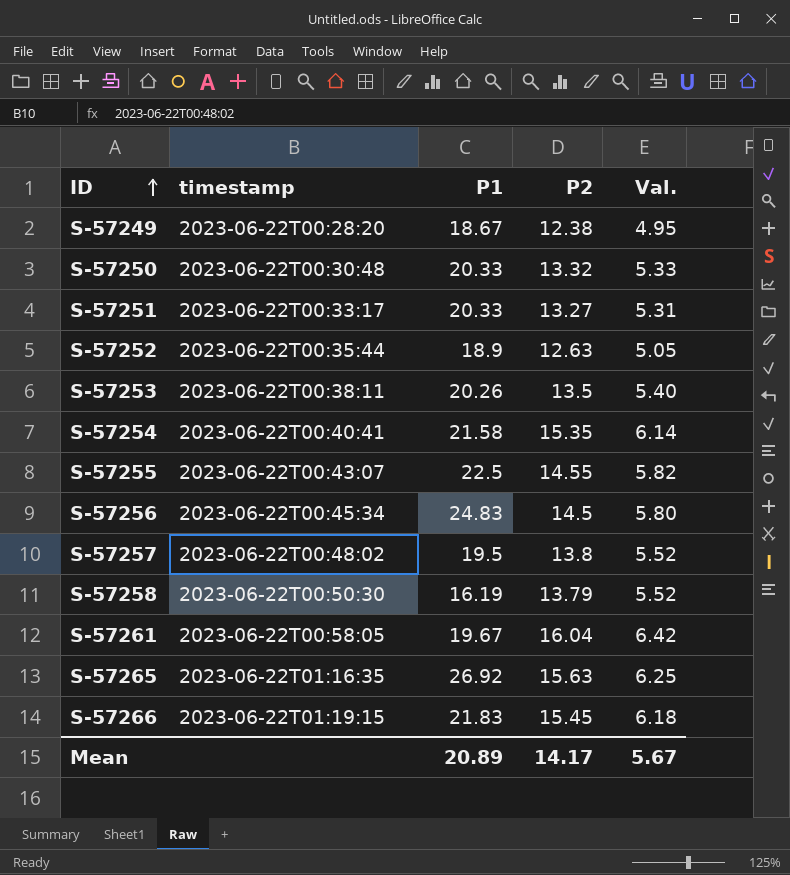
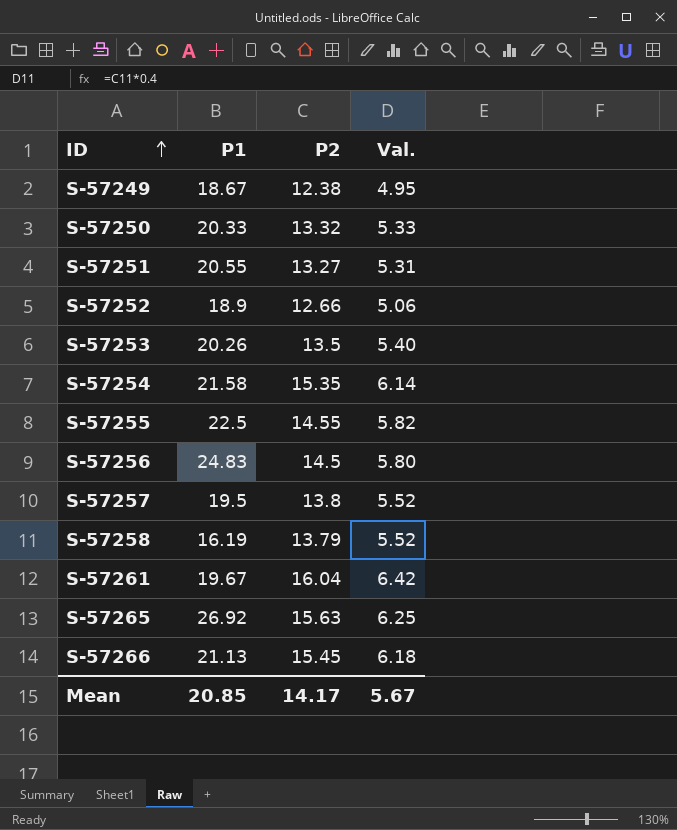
column timestamp | position: 2 -> none
S-57251 | P1: 20.33 -> 20.55
S-57252 | P2: 12.63 -> 12.66
S-57252 | Val.: 5.05 -> 5.06
S-57266 | P1: 21.83 -> 21.13
Mean | P1: 20.89 -> 20.85

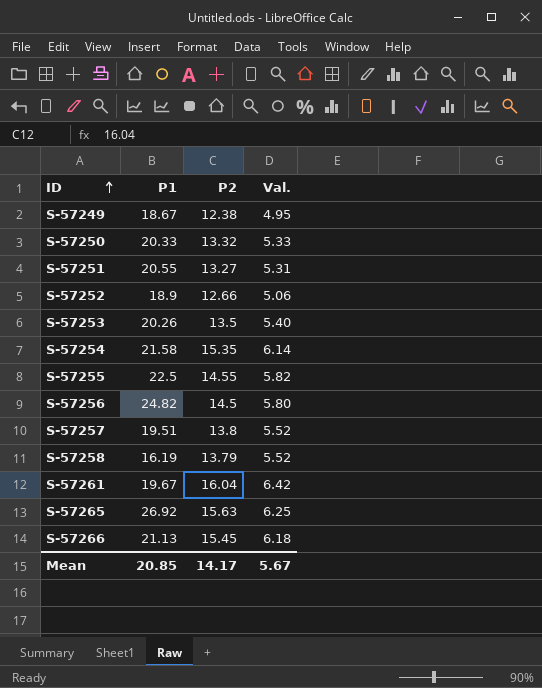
S-57256 | P1: 24.83 -> 24.82
S-57257 | P1: 19.5 -> 19.51

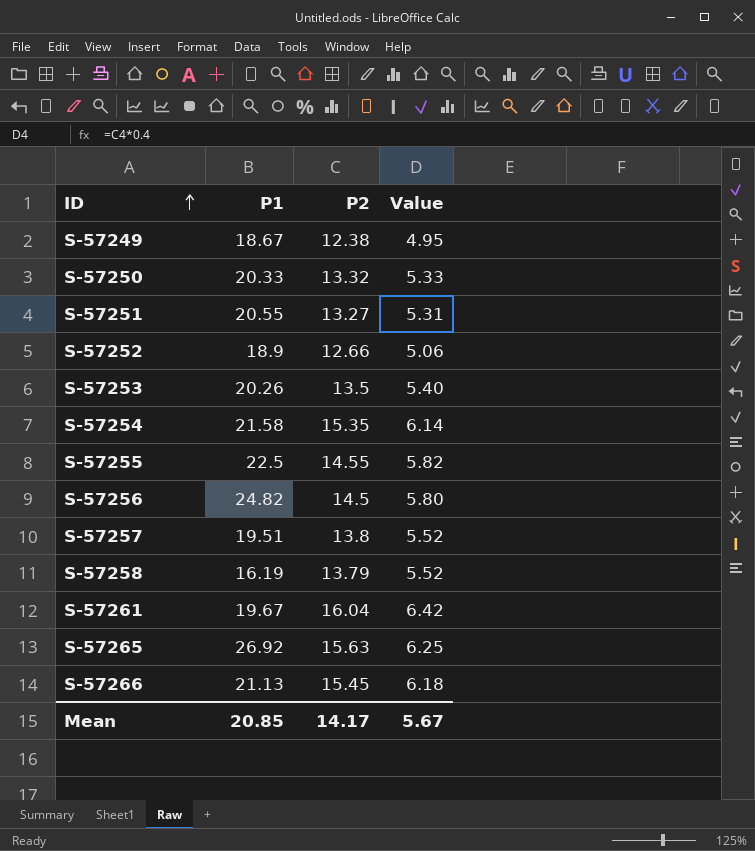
column name: Val. -> Value

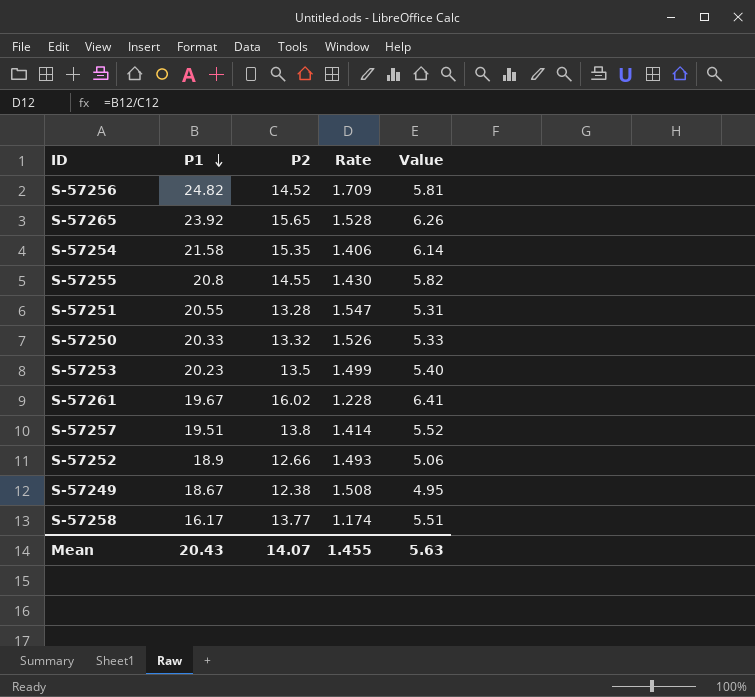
row order: ID ascending -> P1 descending
column Rate | formula: none -> [P1] / [P2]
row S-57266: 21.13 | 15.45 | 6.18 -> none
S-57256 | P2: 14.5 -> 14.52
S-57256 | Value: 5.80 -> 5.81
S-57265 | P1: 26.92 -> 23.92
S-57265 | P2: 15.63 -> 15.65
S-57265 | Value: 6.25 -> 6.26
S-57255 | P1: 22.5 -> 20.8
S-57251 | P2: 13.27 -> 13.28
S-57253 | P1: 20.26 -> 20.23
S-57261 | P2: 16.04 -> 16.02
S-57261 | Value: 6.42 -> 6.41
S-57258 | P1: 16.19 -> 16.17
S-57258 | P2: 13.79 -> 13.77
S-57258 | Value: 5.52 -> 5.51
Mean | P1: 20.85 -> 20.43
Mean | P2: 14.17 -> 14.07
Mean | Value: 5.67 -> 5.63

